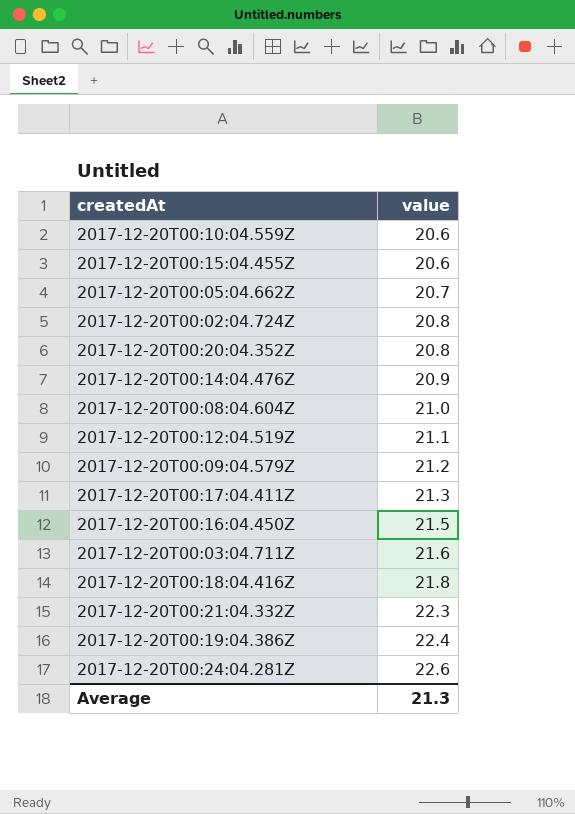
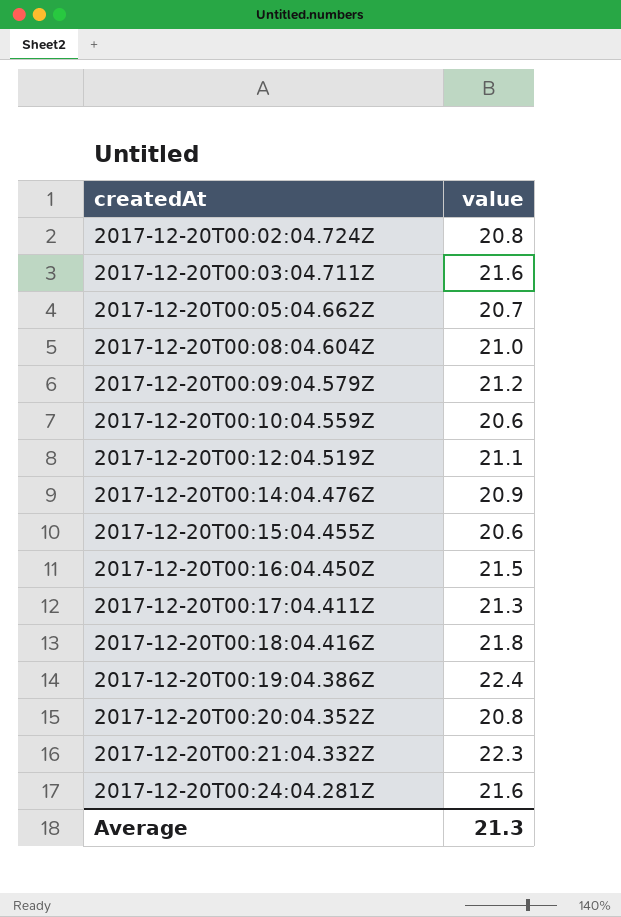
row order: value ascending -> createdAt ascending
2017-12-20T00:24:04.281Z | value: 22.6 -> 21.6

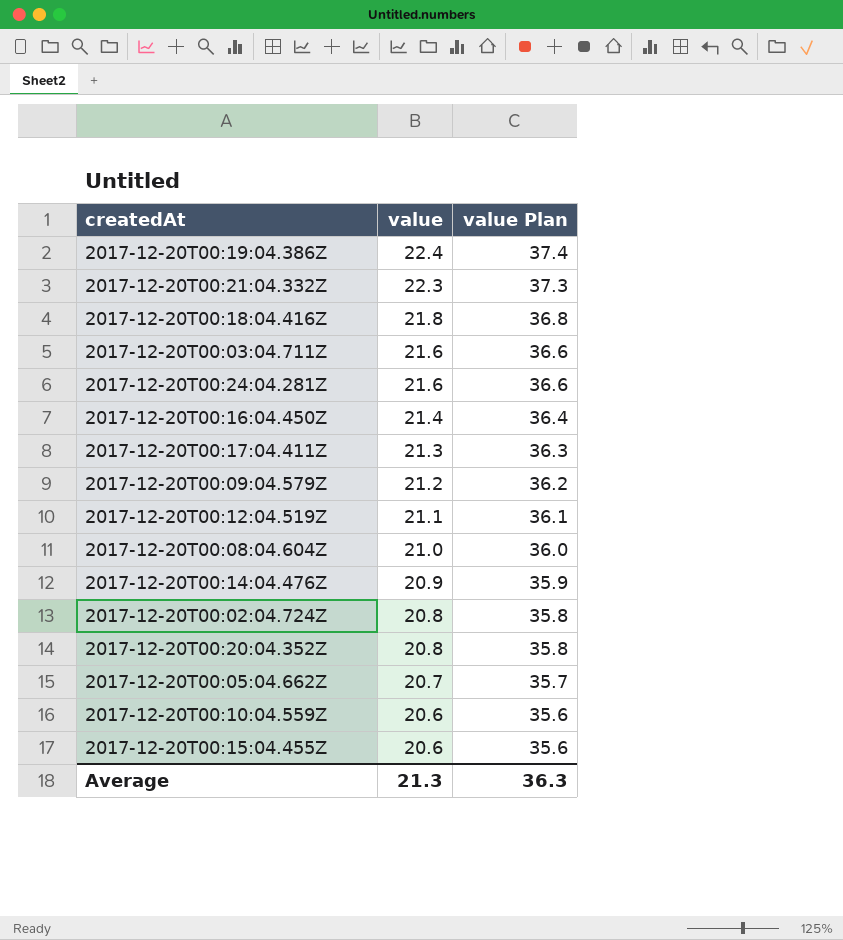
row order: createdAt ascending -> value descending
column value Plan | formula: none -> [value] + 15
2017-12-20T00:16:04.450Z | value: 21.5 -> 21.4

